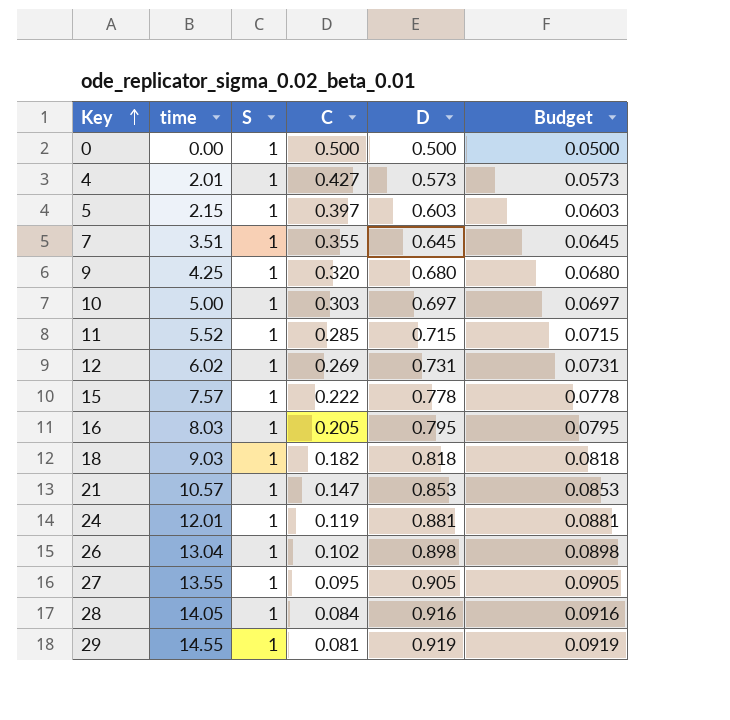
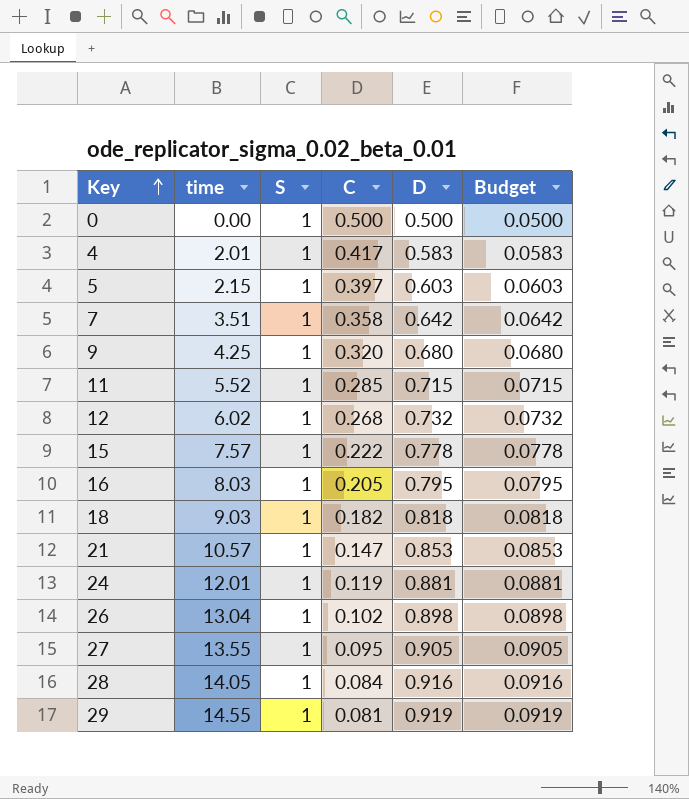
row 10: 5.00 | 1 | 0.303 | 0.697 | 0.0697 -> none
4 | C: 0.427 -> 0.417
4 | D: 0.573 -> 0.583
4 | Budget: 0.0573 -> 0.0583
7 | C: 0.355 -> 0.358
7 | D: 0.645 -> 0.642
7 | Budget: 0.0645 -> 0.0642
12 | C: 0.269 -> 0.268
12 | D: 0.731 -> 0.732
12 | Budget: 0.0731 -> 0.0732

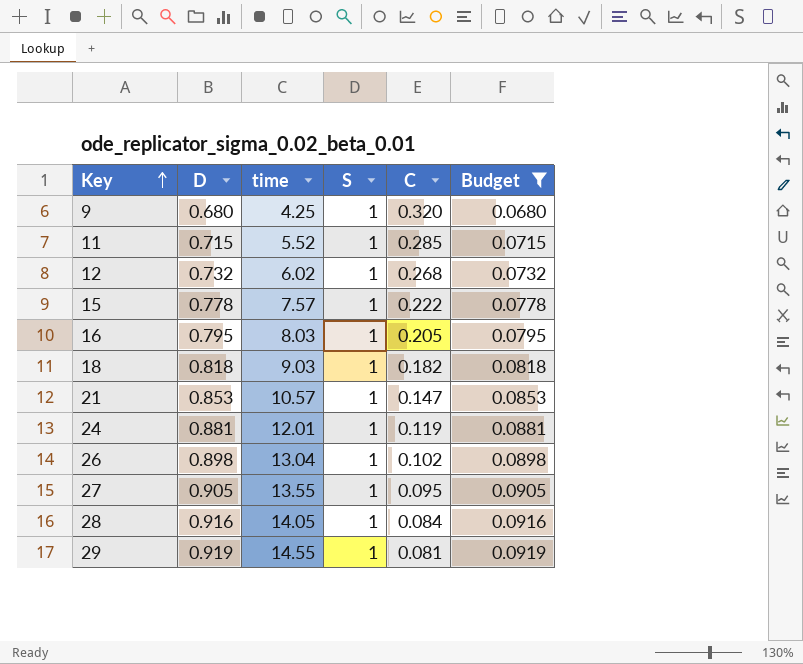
filter: none -> Budget >= 0.0680
column D | position: 5 -> 2

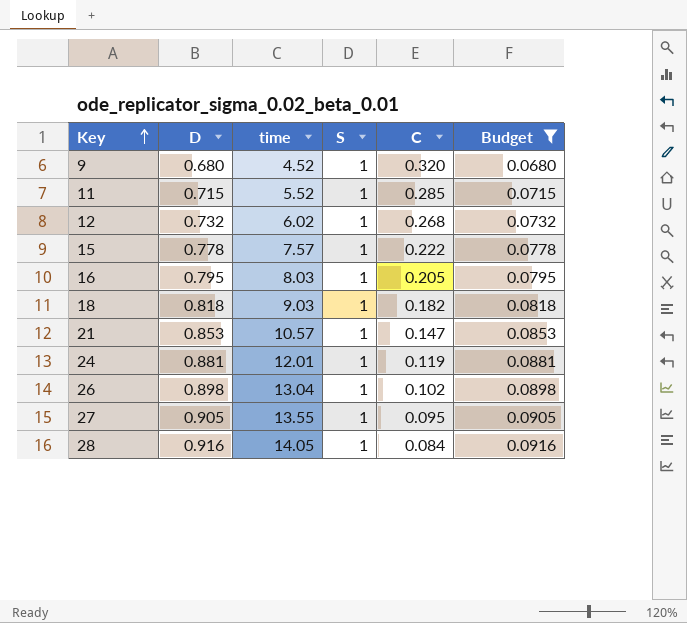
row 29: 0.919 | 14.55 | 1 | 0.081 | 0.0919 -> none
9 | time: 4.25 -> 4.52

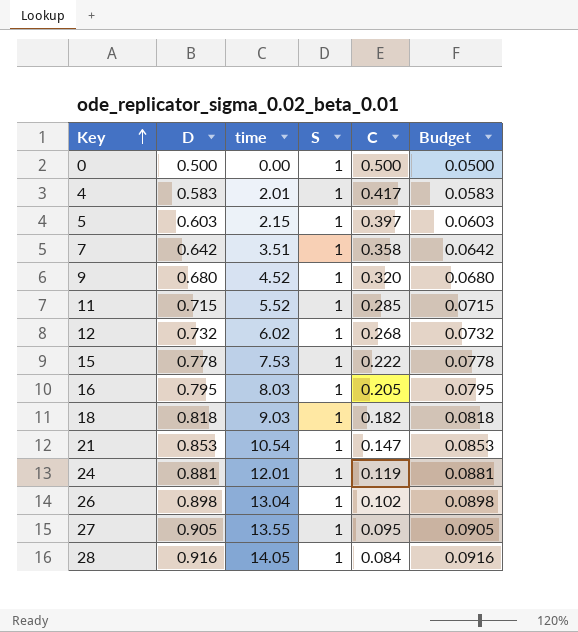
filter: Budget >= 0.0680 -> none
15 | time: 7.57 -> 7.53
21 | time: 10.57 -> 10.54

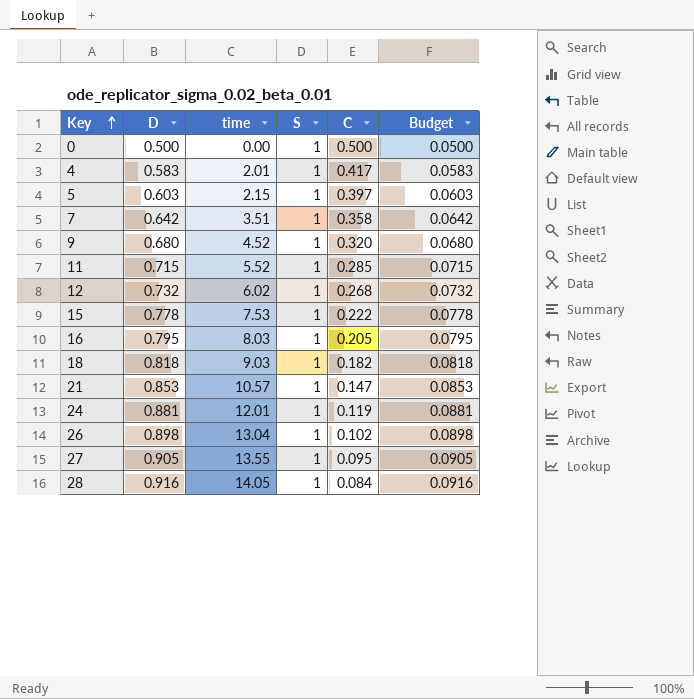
21 | time: 10.54 -> 10.57

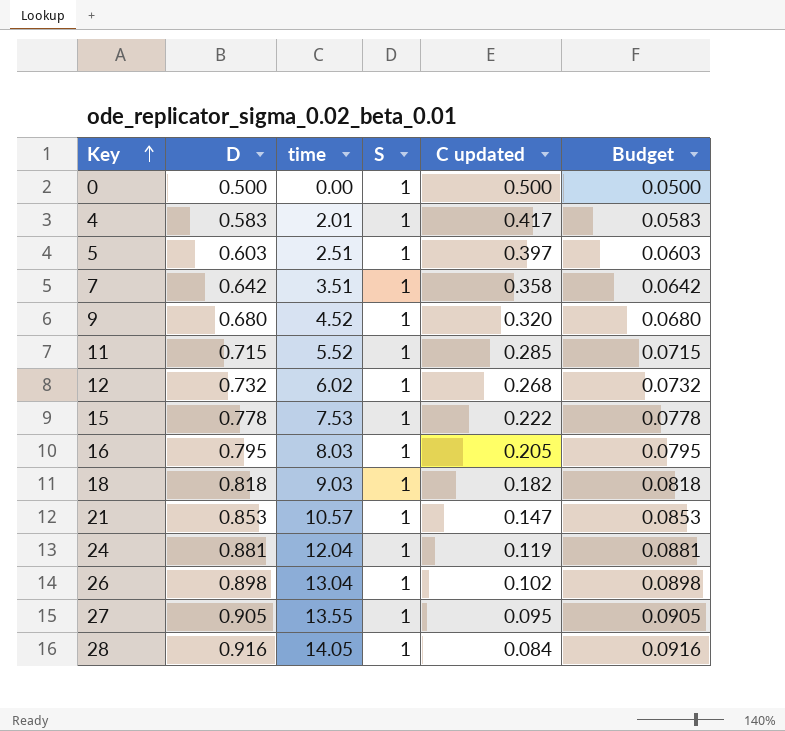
column name: C -> C updated
5 | time: 2.15 -> 2.51
24 | time: 12.01 -> 12.04

